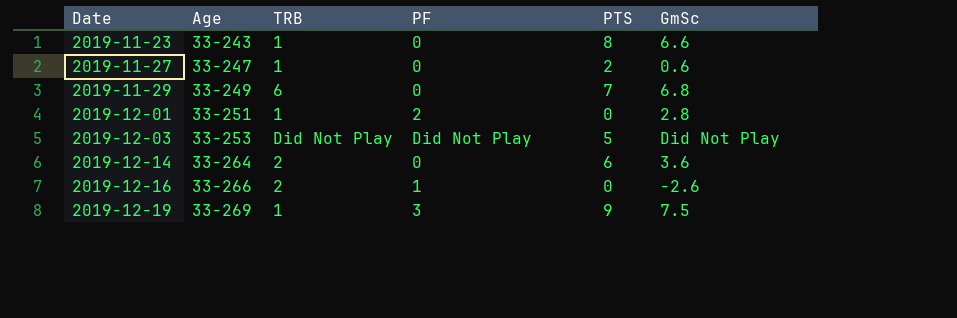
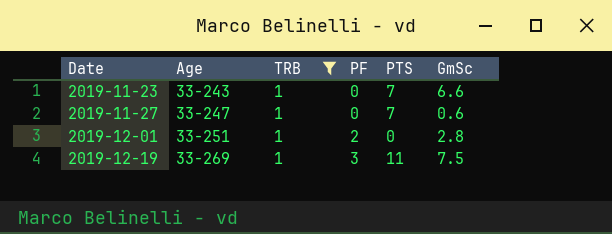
filter: none -> TRB = 1
2019-11-23 | PTS: 8 -> 7
2019-11-27 | PTS: 2 -> 7
2019-12-19 | PTS: 9 -> 11

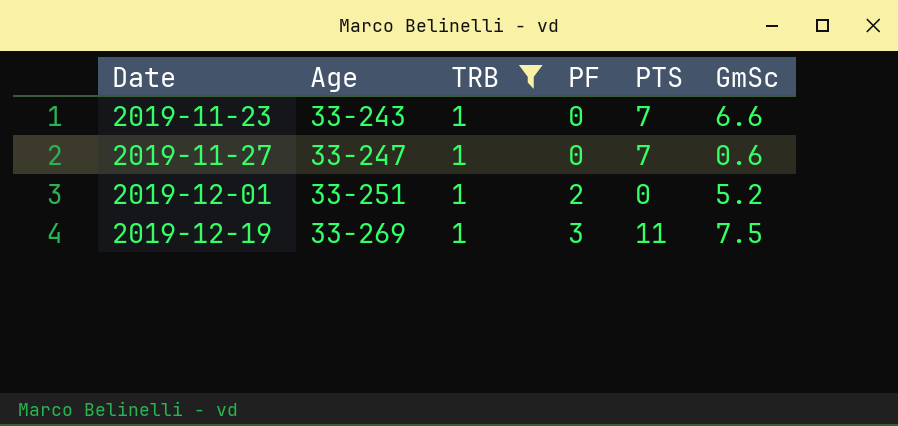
2019-12-01 | GmSc: 2.8 -> 5.2

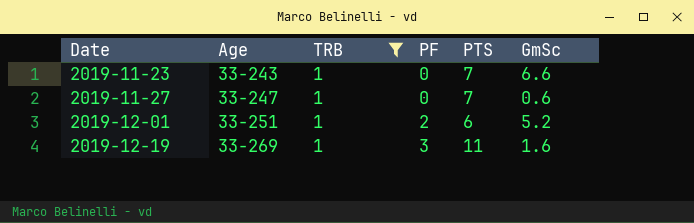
2019-12-01 | PTS: 0 -> 6
2019-12-19 | GmSc: 7.5 -> 1.6

